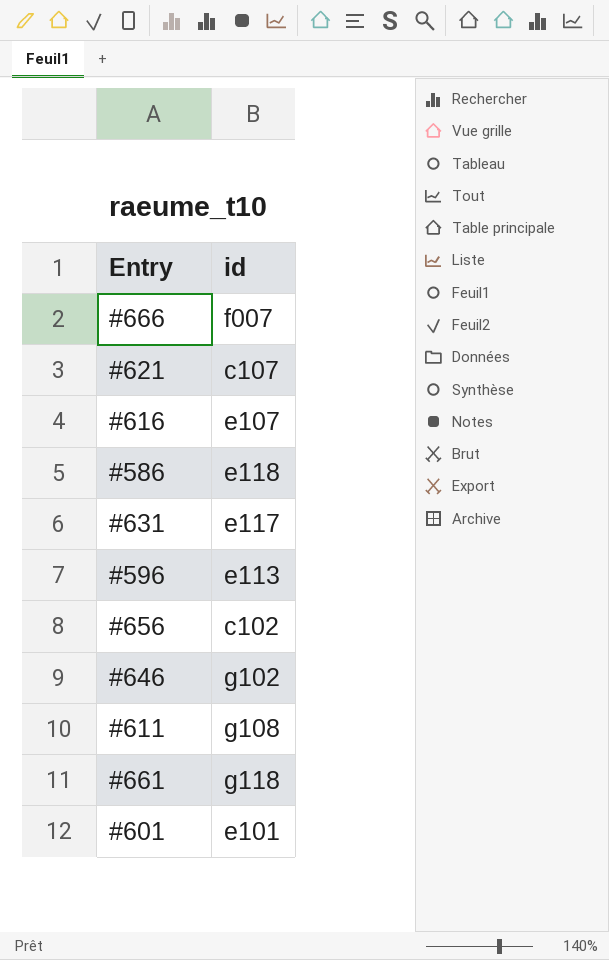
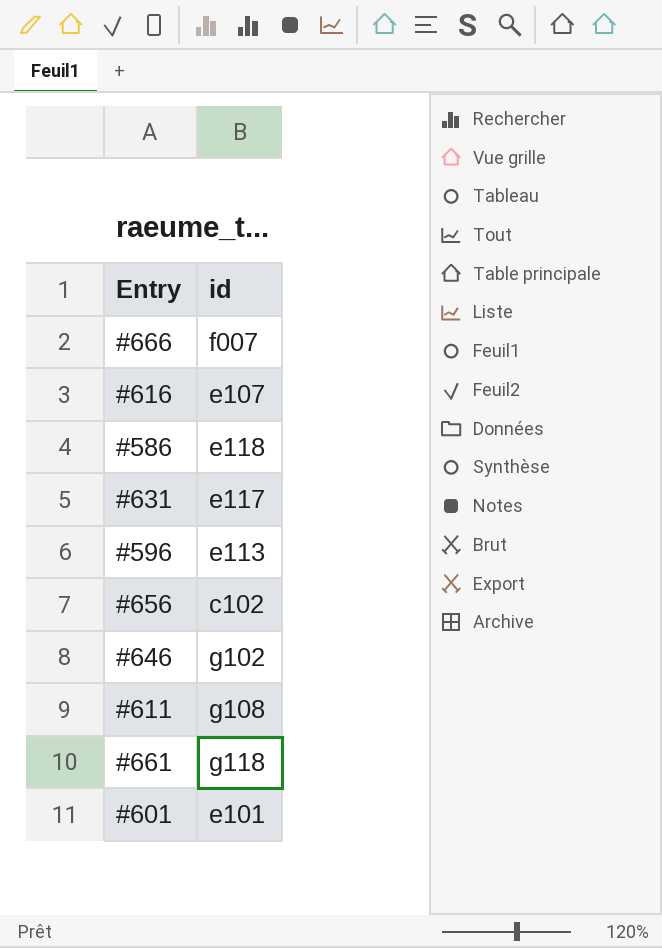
row #621: c107 -> none

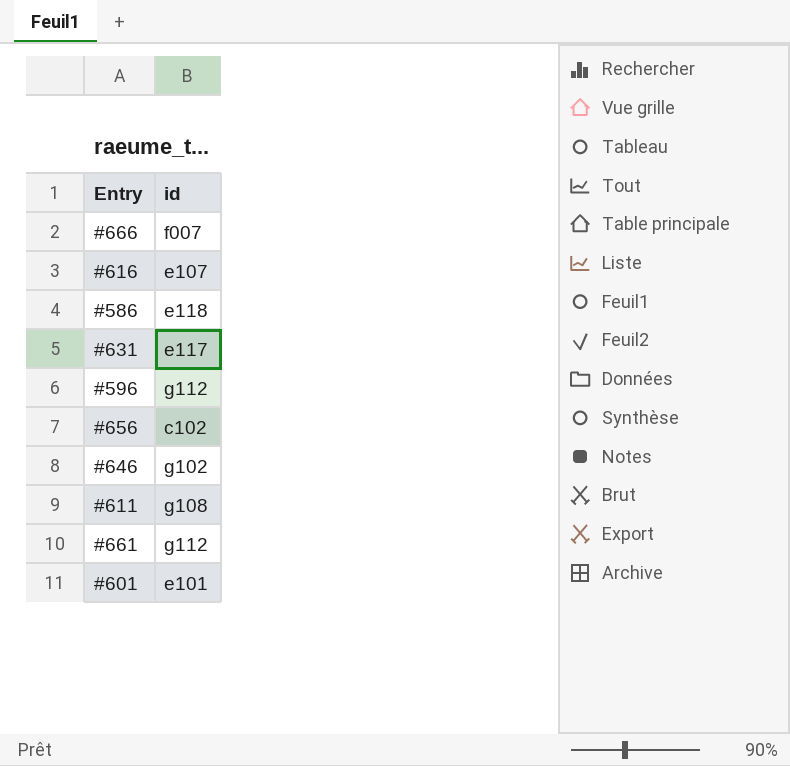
#596 | id: e113 -> g112
#661 | id: g118 -> g112

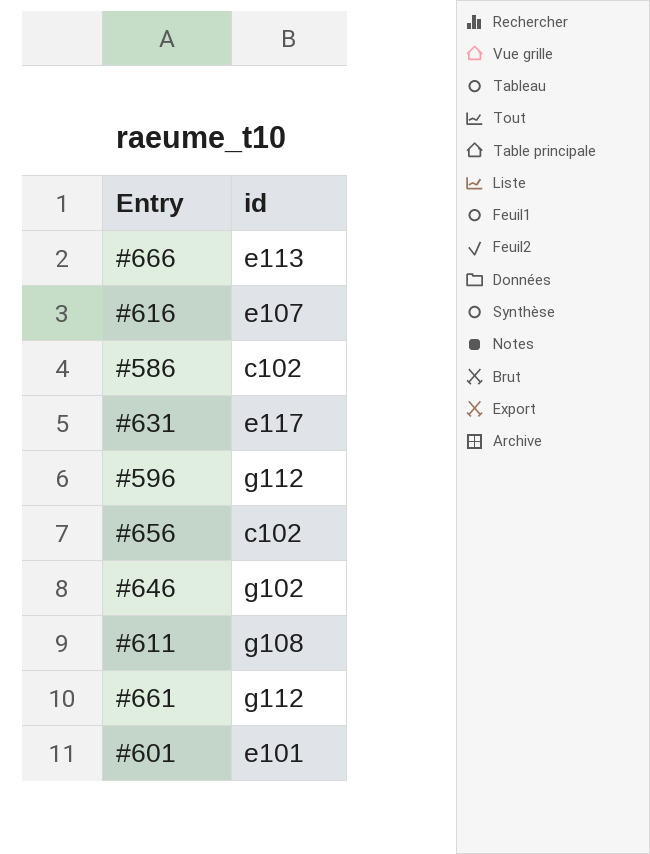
#666 | id: f007 -> e113
#586 | id: e118 -> c102

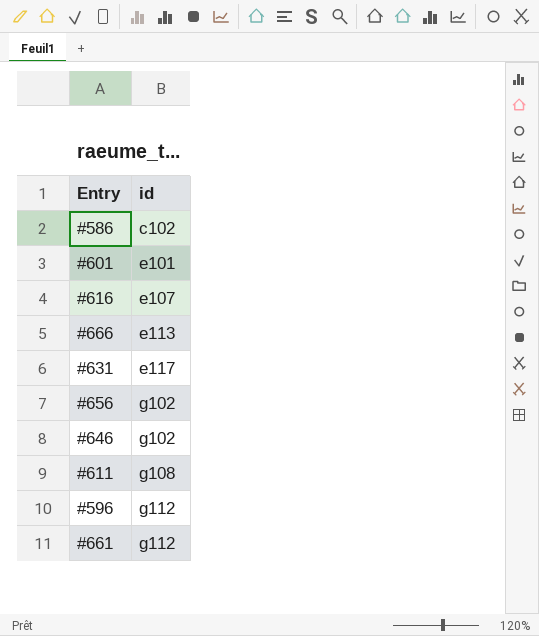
row order: none -> id ascending
#656 | id: c102 -> g102

